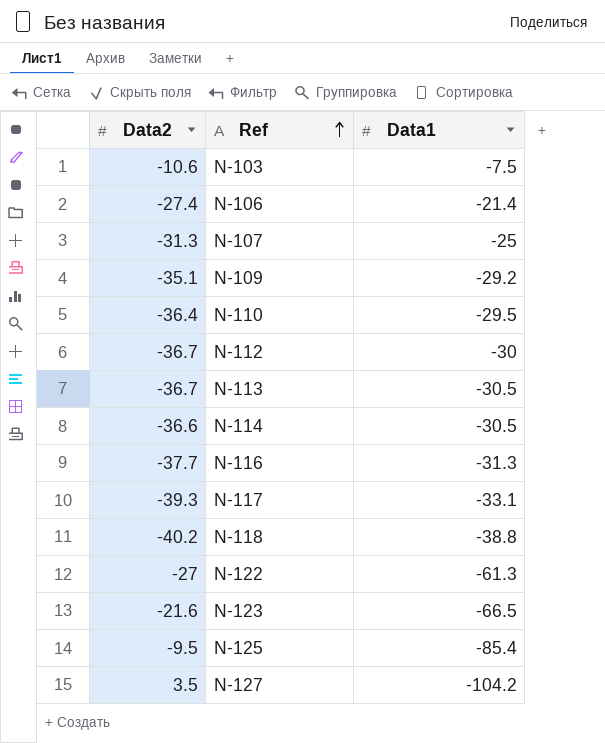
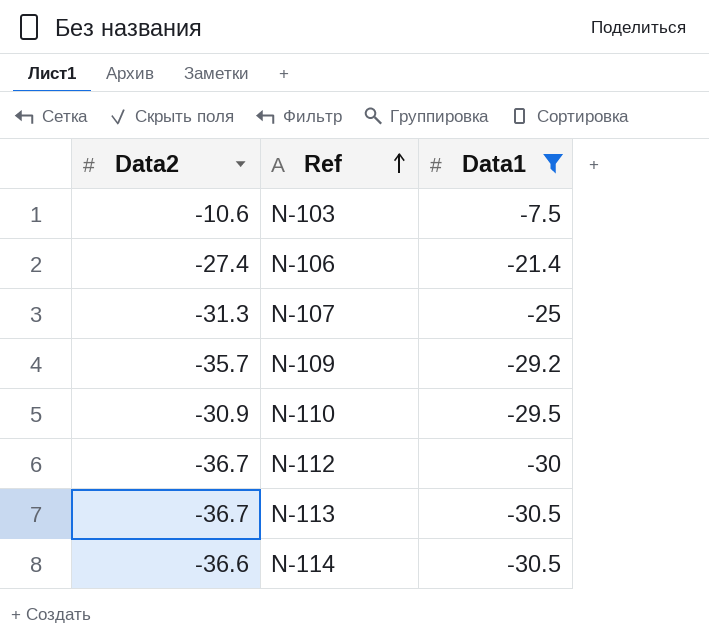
filter: none -> Data1 >= -30.5
N-109 | Data2: -35.1 -> -35.7
N-110 | Data2: -36.4 -> -30.9

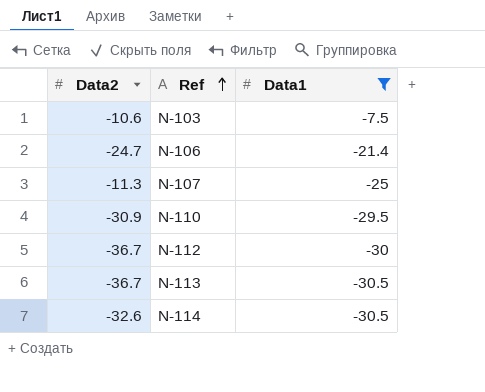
row N-109: -35.7 | -29.2 -> none
N-106 | Data2: -27.4 -> -24.7
N-107 | Data2: -31.3 -> -11.3
N-114 | Data2: -36.6 -> -32.6

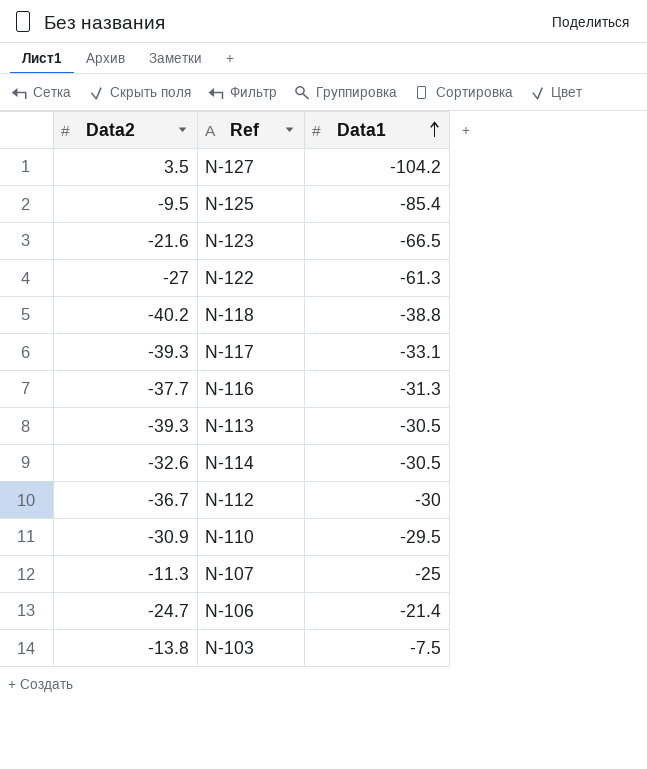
filter: Data1 >= -30.5 -> none
row order: Ref ascending -> Data1 ascending
N-113 | Data2: -36.7 -> -39.3
N-103 | Data2: -10.6 -> -13.8

